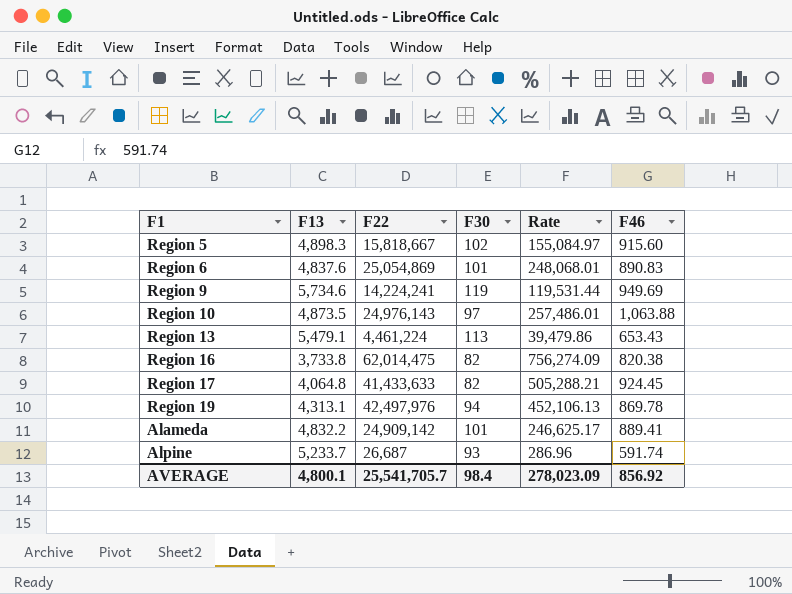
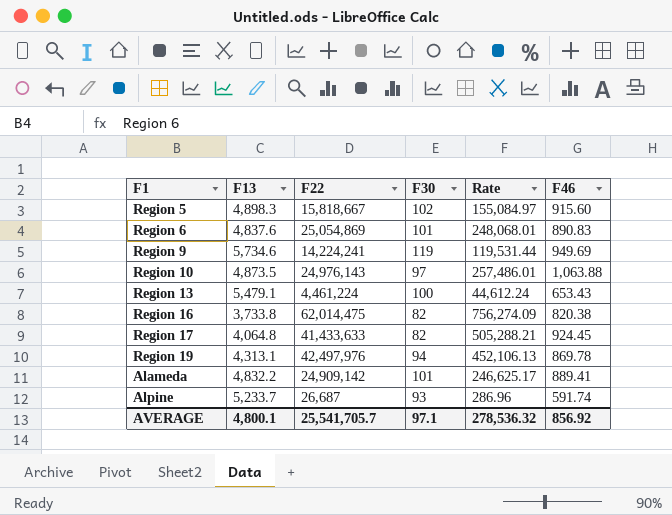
Region 13 | F30: 113 -> 100
Region 13 | Rate: 39,479.86 -> 44,612.24
AVERAGE | F30: 98.4 -> 97.1
AVERAGE | Rate: 278,023.09 -> 278,536.32

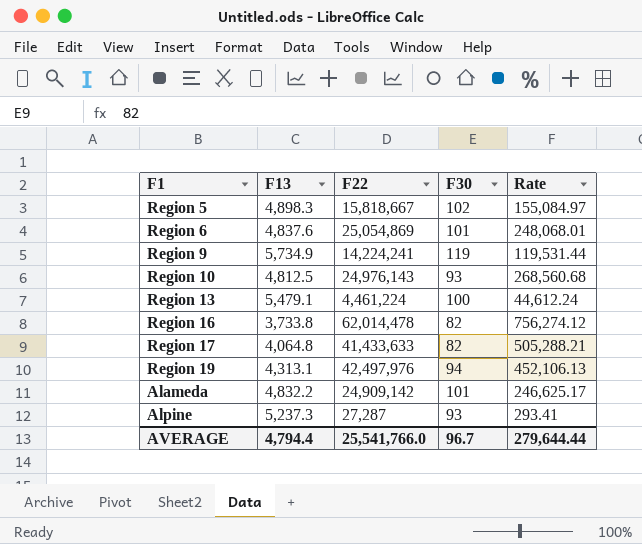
column F46 | position: 6 -> none
Region 9 | F13: 5,734.6 -> 5,734.9
Region 10 | F13: 4,873.5 -> 4,812.5
Region 10 | F30: 97 -> 93
Region 10 | Rate: 257,486.01 -> 268,560.68
Region 16 | F22: 62,014,475 -> 62,014,478
Region 16 | Rate: 756,274.09 -> 756,274.12
Alpine | F13: 5,233.7 -> 5,237.3
Alpine | F22: 26,687 -> 27,287
Alpine | Rate: 286.96 -> 293.41
AVERAGE | F13: 4,800.1 -> 4,794.4
AVERAGE | F22: 25,541,705.7 -> 25,541,766.0
AVERAGE | F30: 97.1 -> 96.7
AVERAGE | Rate: 278,536.32 -> 279,644.44

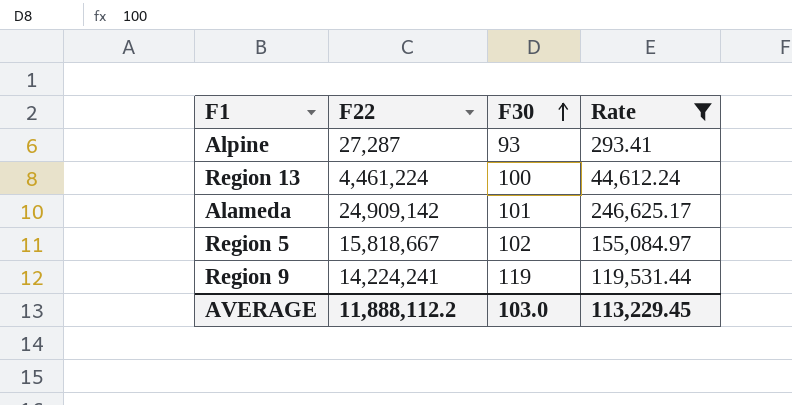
filter: none -> Rate <= 246,625.17
row order: none -> F30 ascending
column F13 | position: 2 -> none
AVERAGE | F22: 25,541,766.0 -> 11,888,112.2
AVERAGE | F30: 96.7 -> 103.0
AVERAGE | Rate: 279,644.44 -> 113,229.45

